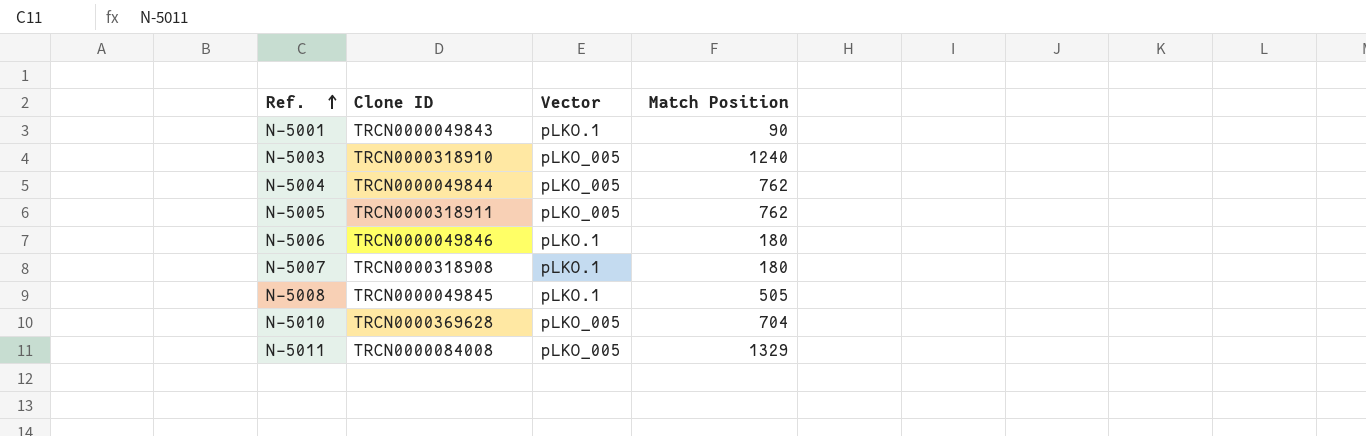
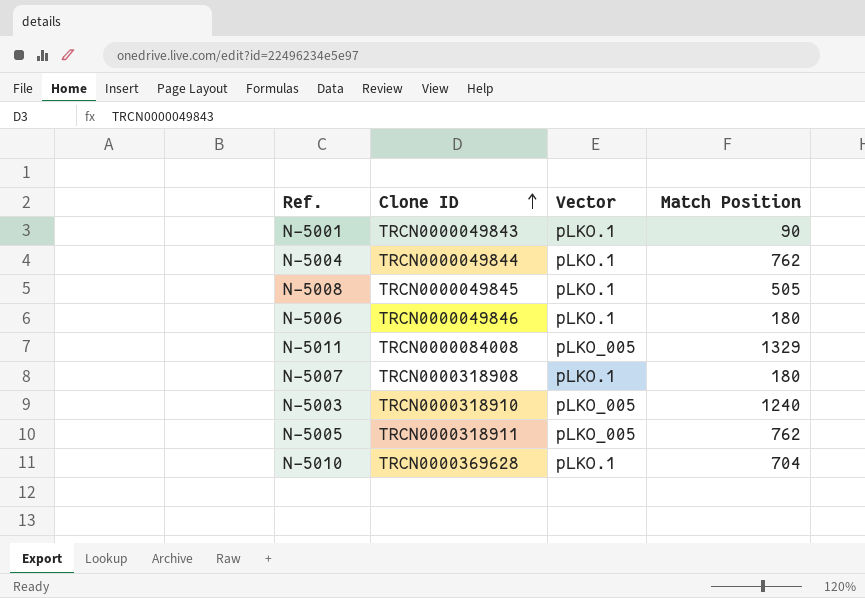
row order: Ref. ascending -> Clone ID ascending
N-5004 | Vector: pLKO_005 -> pLKO.1
N-5010 | Vector: pLKO_005 -> pLKO.1

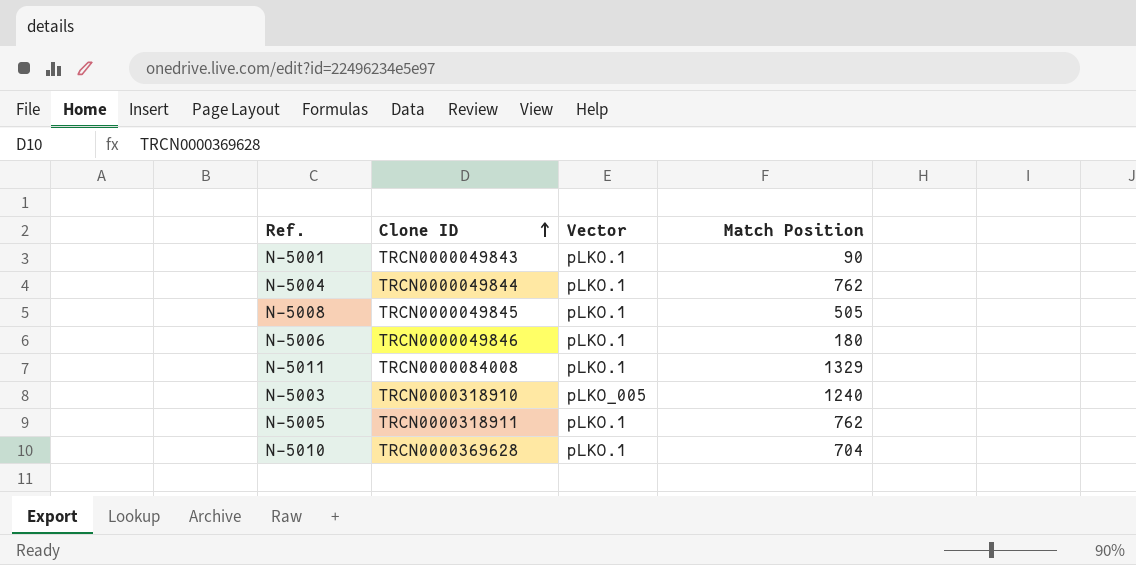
row N-5007: TRCN0000318908 | pLKO.1 | 180 -> none
N-5011 | Vector: pLKO_005 -> pLKO.1
N-5005 | Vector: pLKO_005 -> pLKO.1

